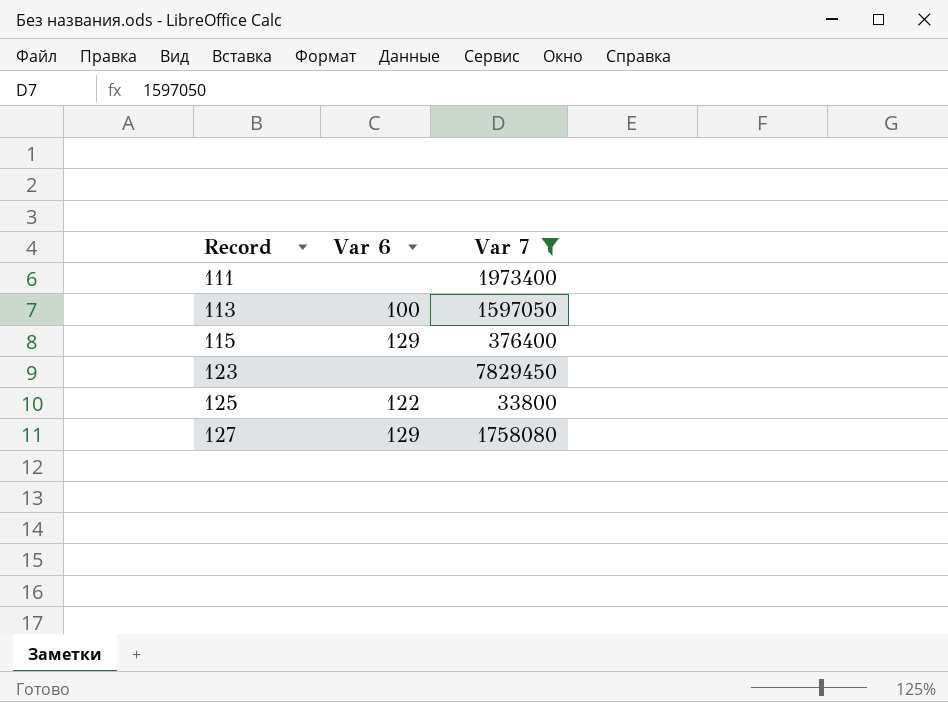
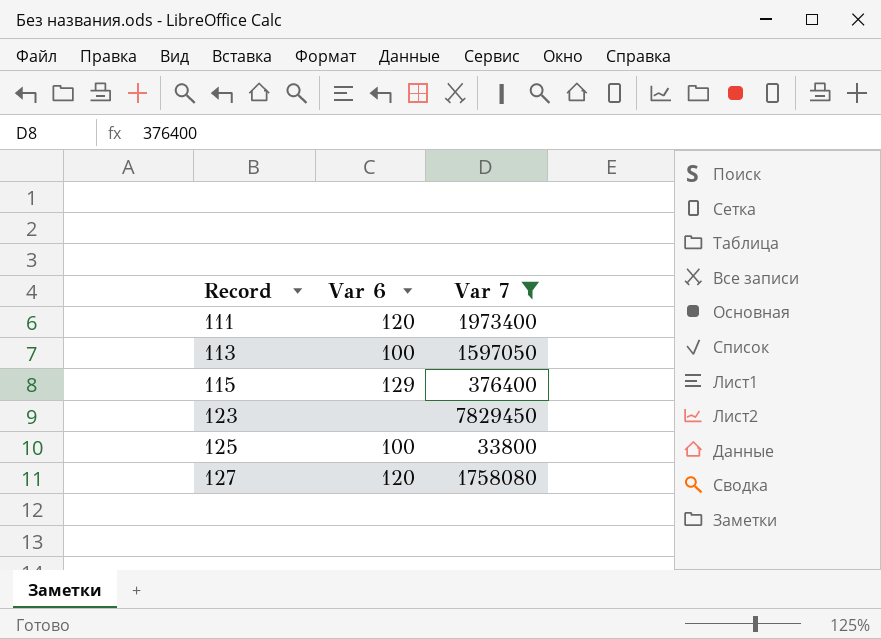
111 | Var 6: none -> 120
125 | Var 6: 122 -> 100
127 | Var 6: 129 -> 120

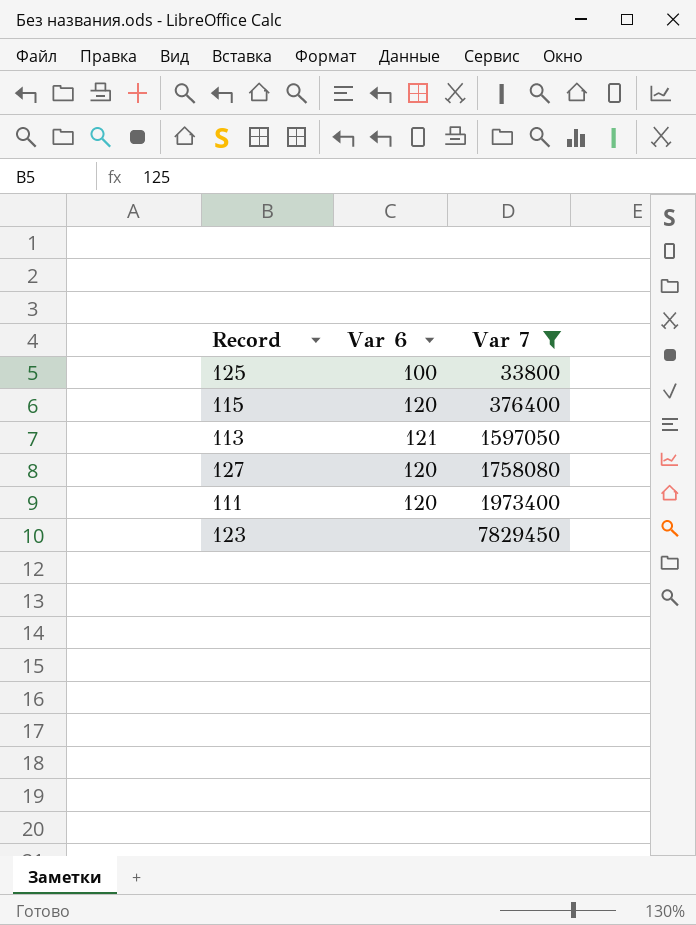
row order: Record ascending -> Var 7 ascending
115 | Var 6: 129 -> 120
113 | Var 6: 100 -> 121

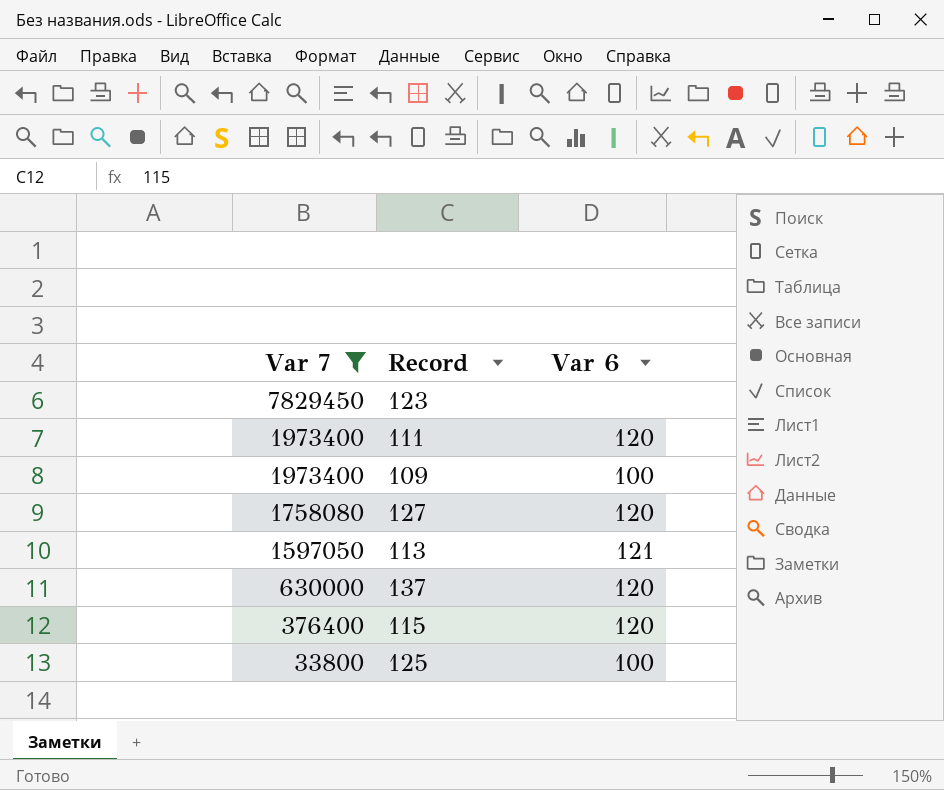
row order: Var 7 ascending -> Var 7 descending
column Var 7 | position: 3 -> 1
row 109: none -> 1973400 | 100
row 137: none -> 630000 | 120

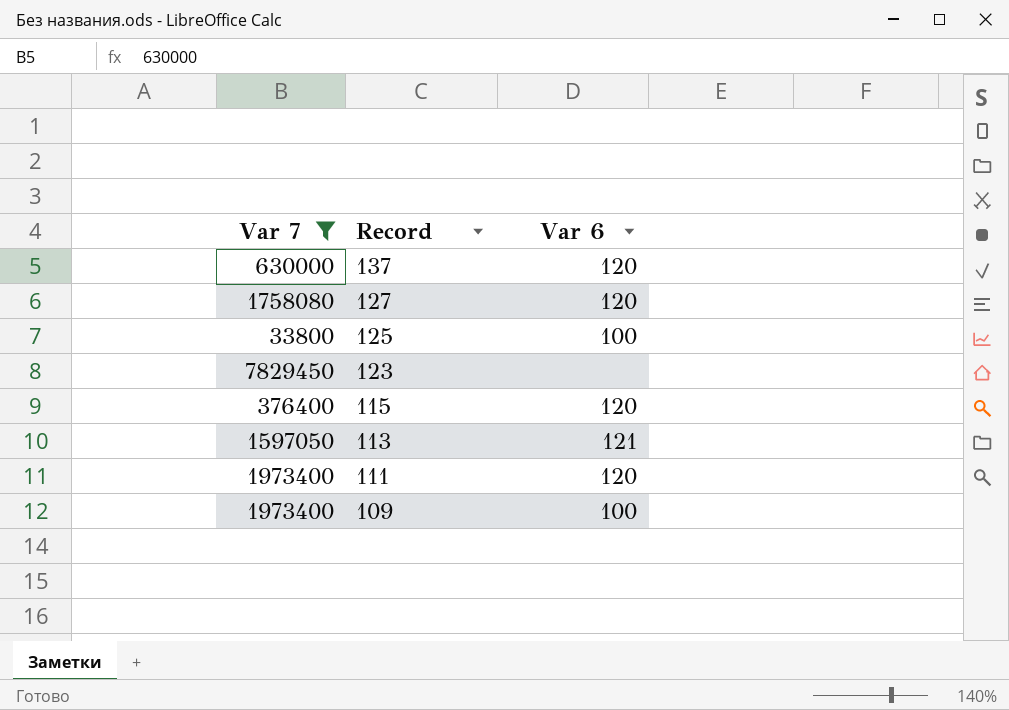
row order: Var 7 descending -> Record descending

